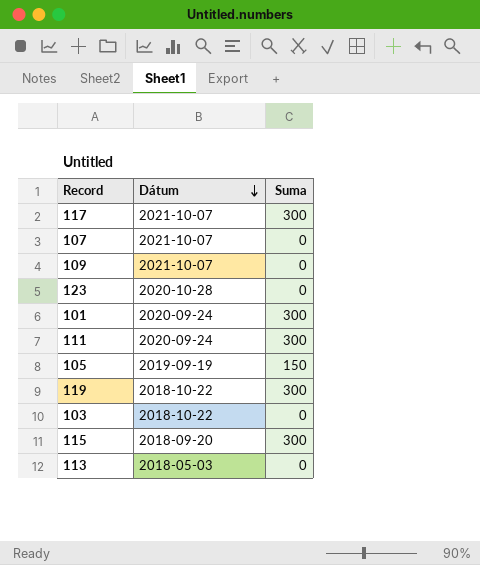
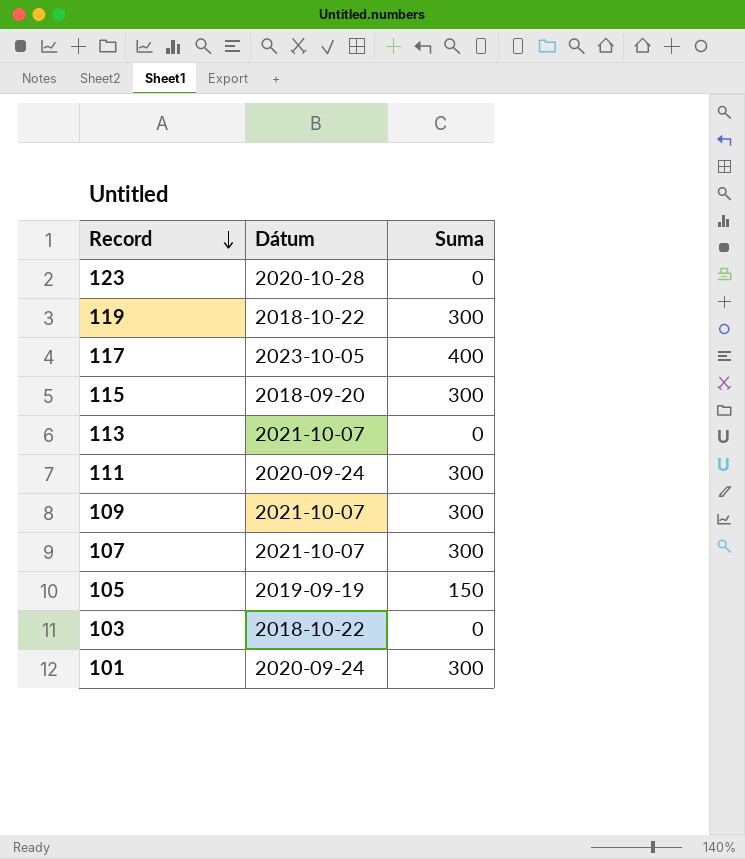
row order: Dátum descending -> Record descending
117 | Dátum: 2021-10-07 -> 2023-10-05
117 | Suma: 300 -> 400
113 | Dátum: 2018-05-03 -> 2021-10-07
109 | Suma: 0 -> 300
107 | Suma: 0 -> 300

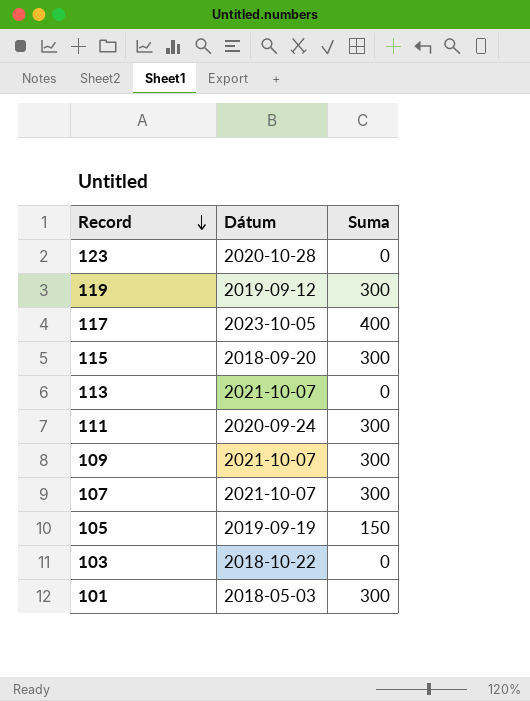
119 | Dátum: 2018-10-22 -> 2019-09-12
101 | Dátum: 2020-09-24 -> 2018-05-03

